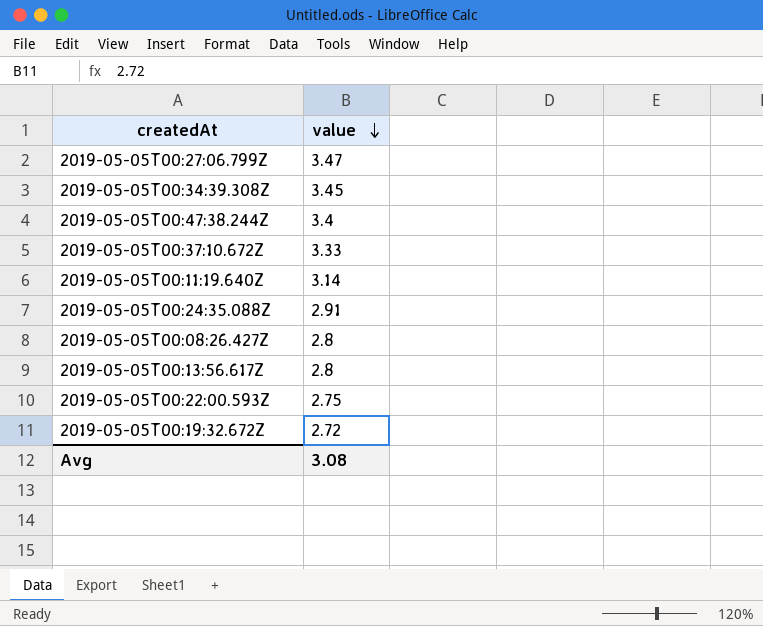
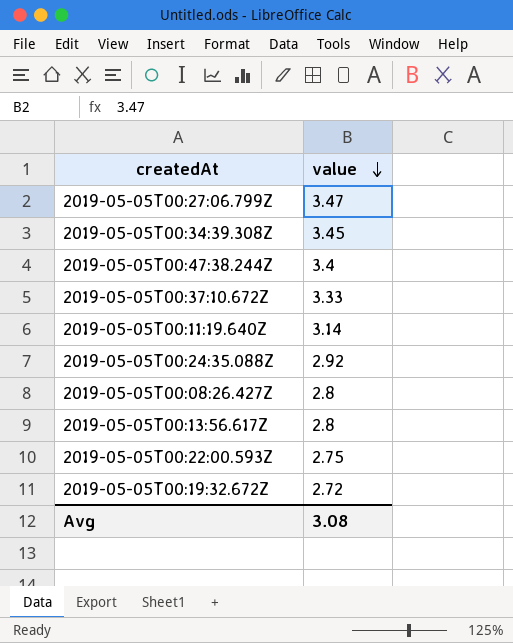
2019-05-05T00:24:35.088Z | value: 2.91 -> 2.92

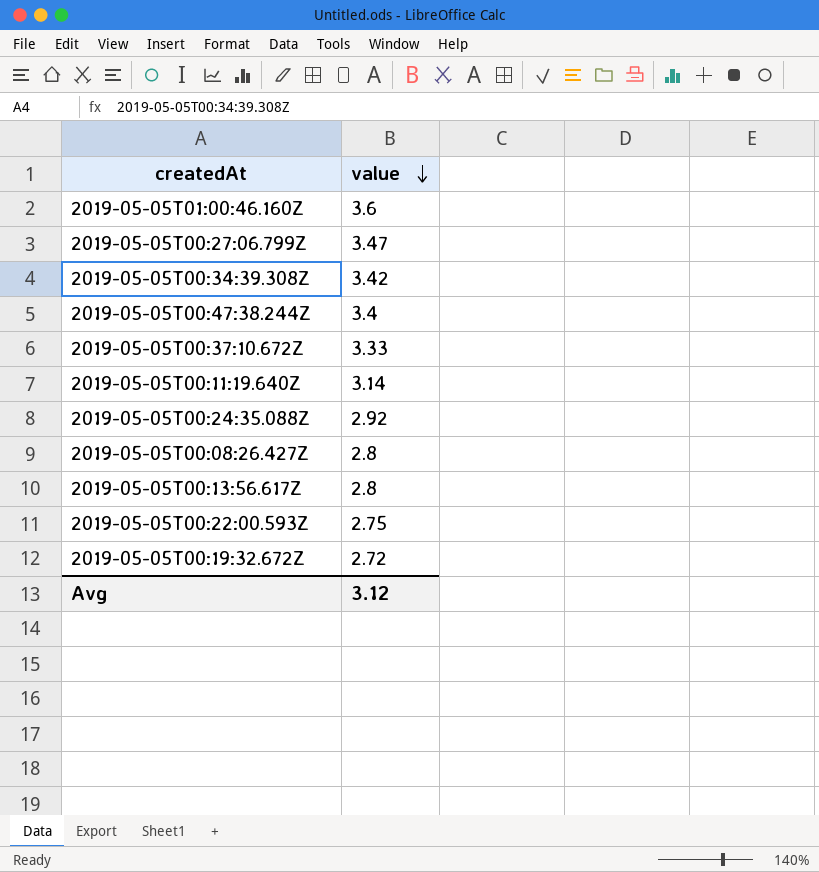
row 2019-05-05T01:00:46.160Z: none -> 3.6
2019-05-05T00:34:39.308Z | value: 3.45 -> 3.42
Avg | value: 3.08 -> 3.12

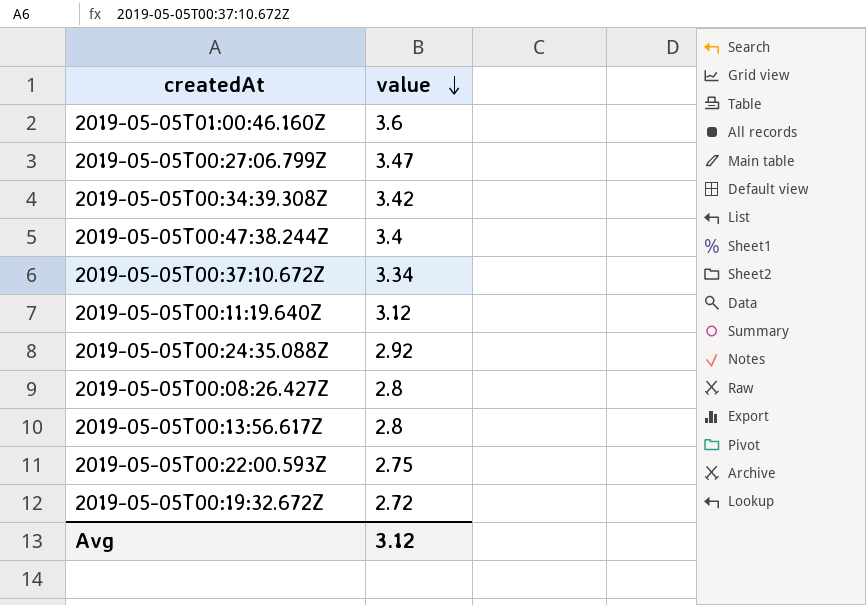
2019-05-05T00:37:10.672Z | value: 3.33 -> 3.34
2019-05-05T00:11:19.640Z | value: 3.14 -> 3.12

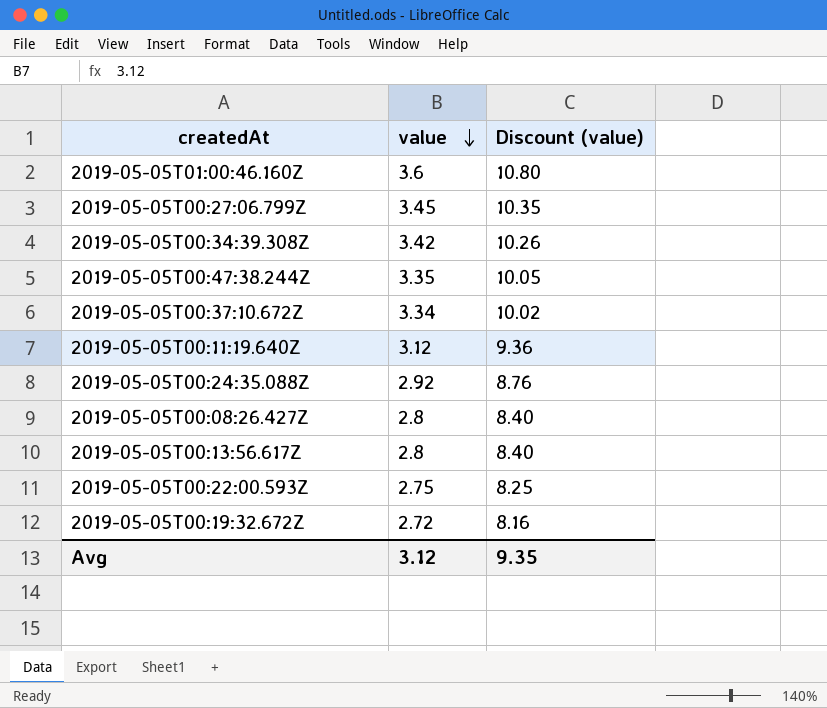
column Discount (value) | formula: none -> [value] * 3
2019-05-05T00:27:06.799Z | value: 3.47 -> 3.45
2019-05-05T00:47:38.244Z | value: 3.4 -> 3.35

